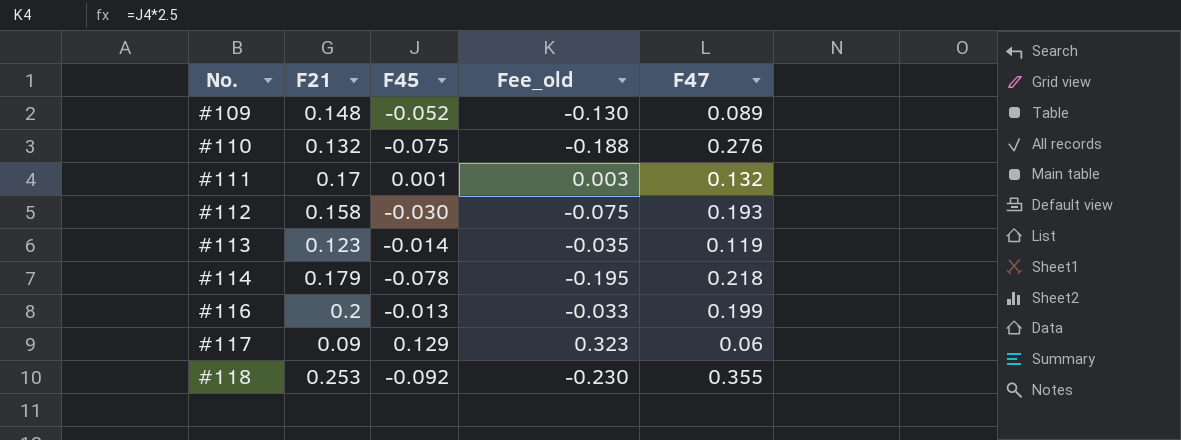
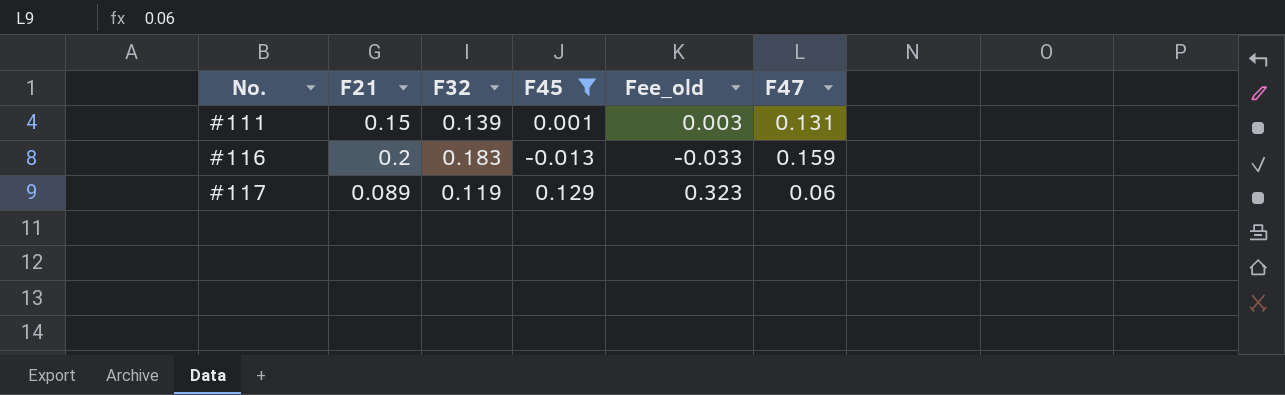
filter: none -> F45 >= -0.013
column F32 | position: none -> 3
#111 | F21: 0.17 -> 0.15
#111 | F47: 0.132 -> 0.131
#116 | F47: 0.199 -> 0.159
#117 | F21: 0.09 -> 0.089

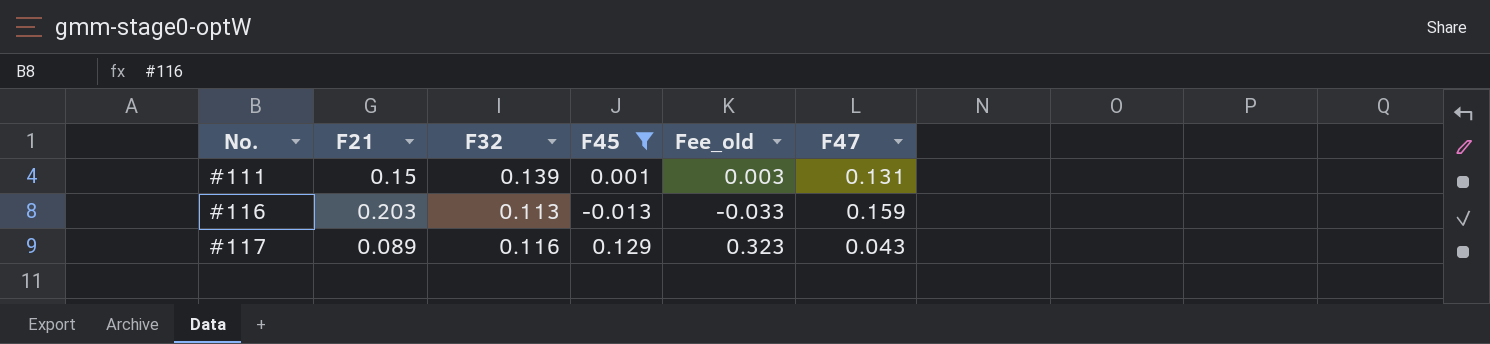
#116 | F21: 0.2 -> 0.203
#116 | F32: 0.183 -> 0.113
#117 | F32: 0.119 -> 0.116
#117 | F47: 0.06 -> 0.043

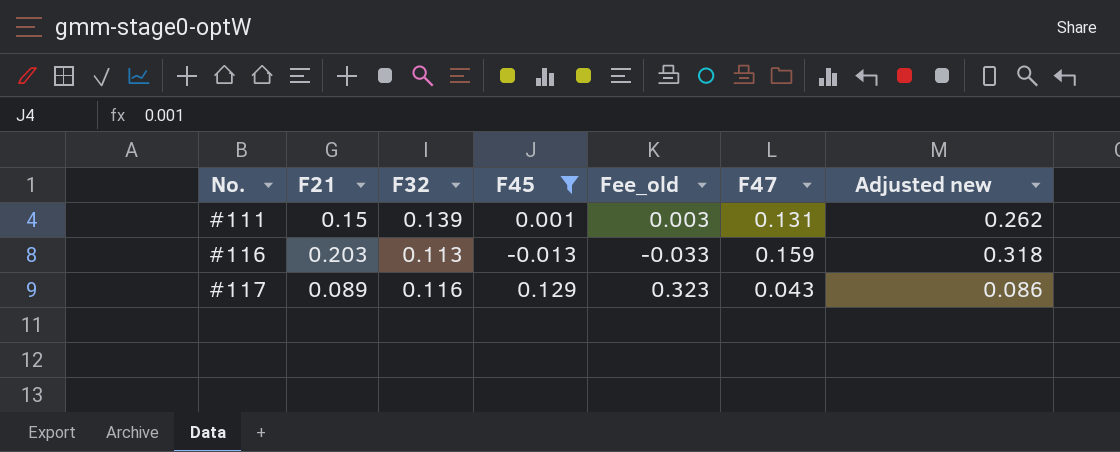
column Adjusted new | formula: none -> [F47] * 2

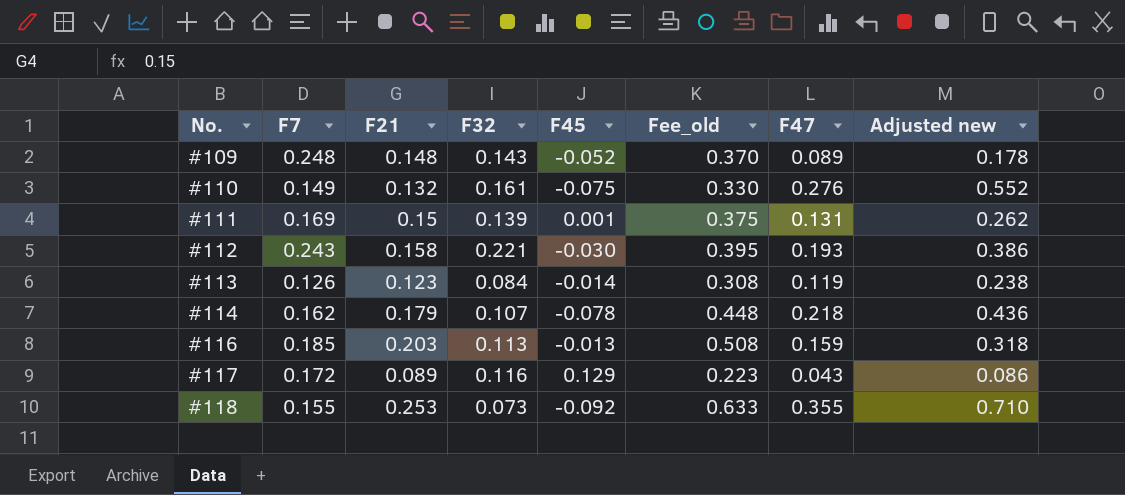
filter: F45 >= -0.013 -> none
column F7 | position: none -> 2
column Fee_old | formula: [F45] * 2.5 -> [F21] * 2.5

